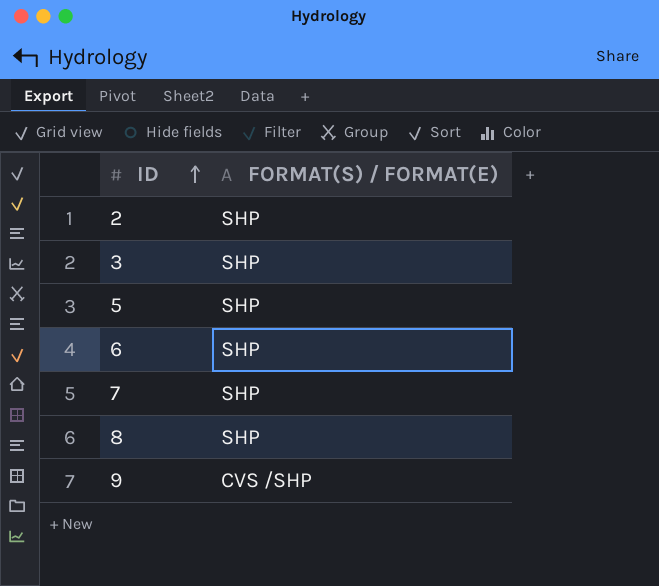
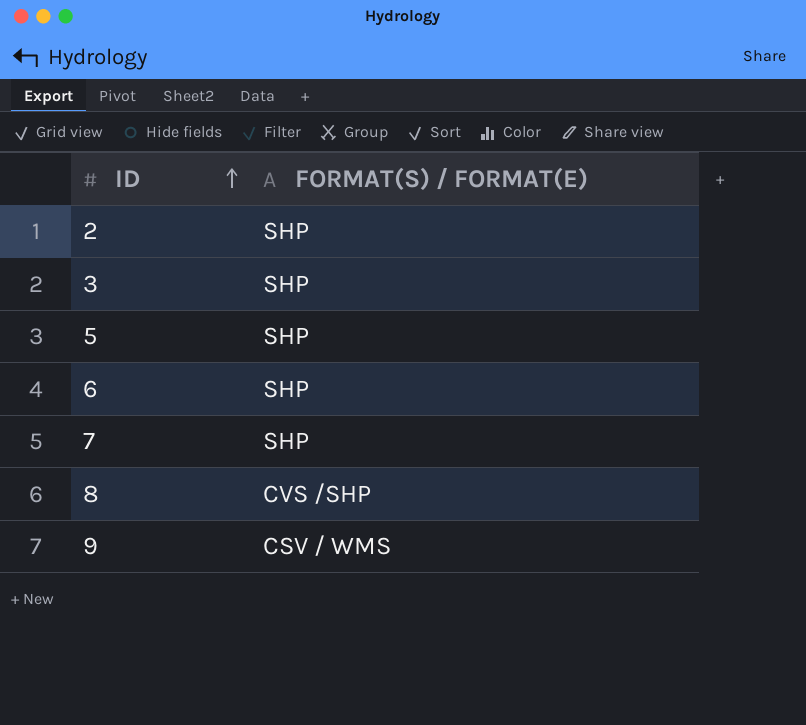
8 | FORMAT(S) / FORMAT(E): SHP -> CVS /SHP
9 | FORMAT(S) / FORMAT(E): CVS /SHP -> CSV / WMS

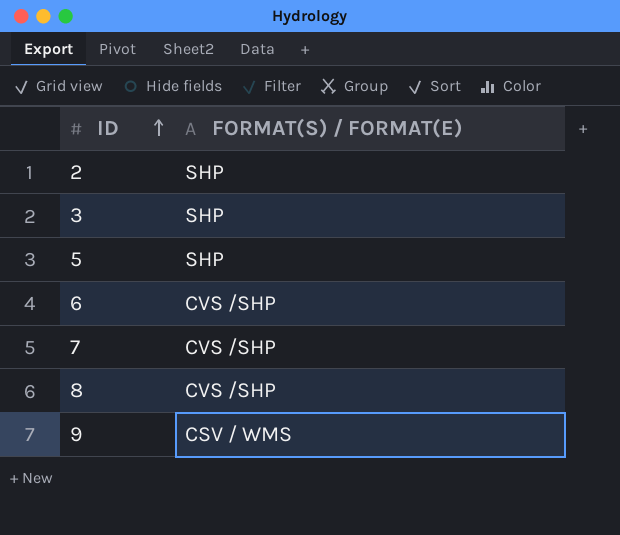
6 | FORMAT(S) / FORMAT(E): SHP -> CVS /SHP
7 | FORMAT(S) / FORMAT(E): SHP -> CVS /SHP

